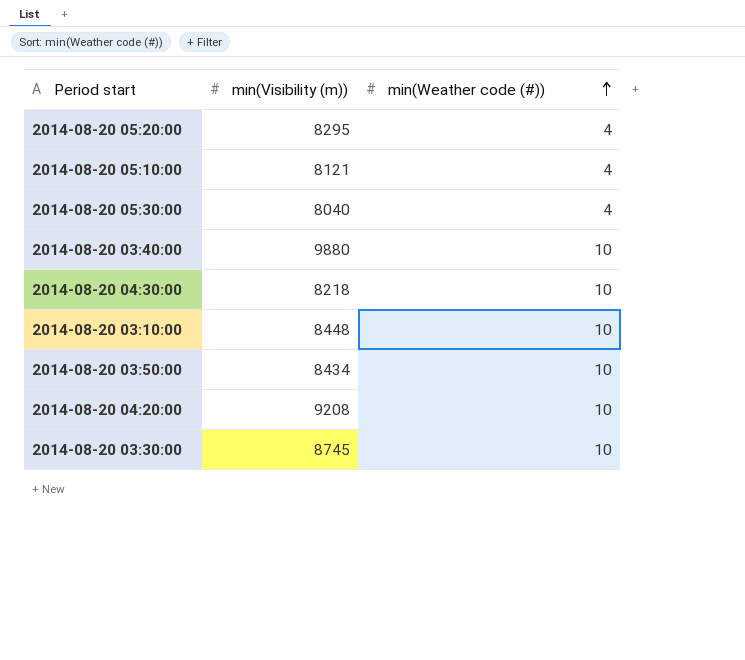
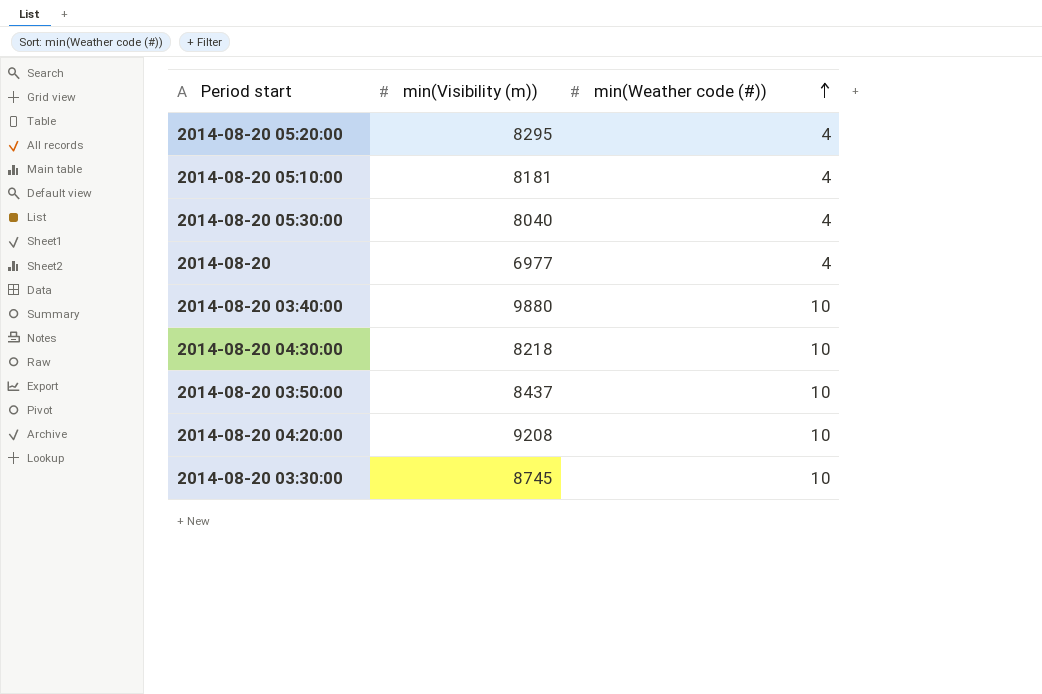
row 2014-08-20 03:10:00: 8448 | 10 -> none
2014-08-20 05:10:00 | min(Visibility (m)): 8121 -> 8181
row 2014-08-20: none -> 6977 | 4
2014-08-20 03:50:00 | min(Visibility (m)): 8434 -> 8437

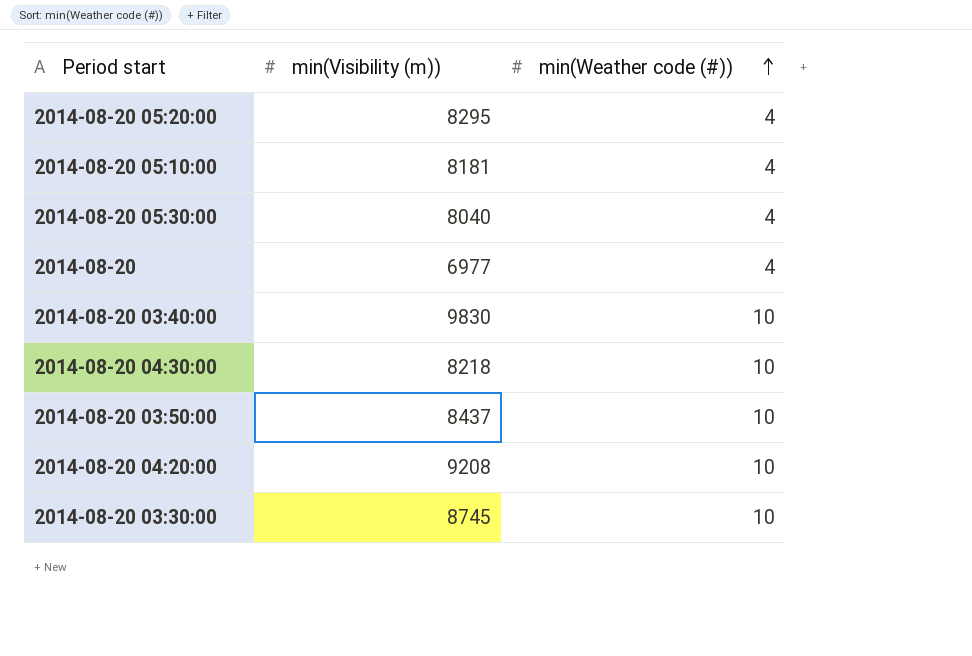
2014-08-20 03:40:00 | min(Visibility (m)): 9880 -> 9830

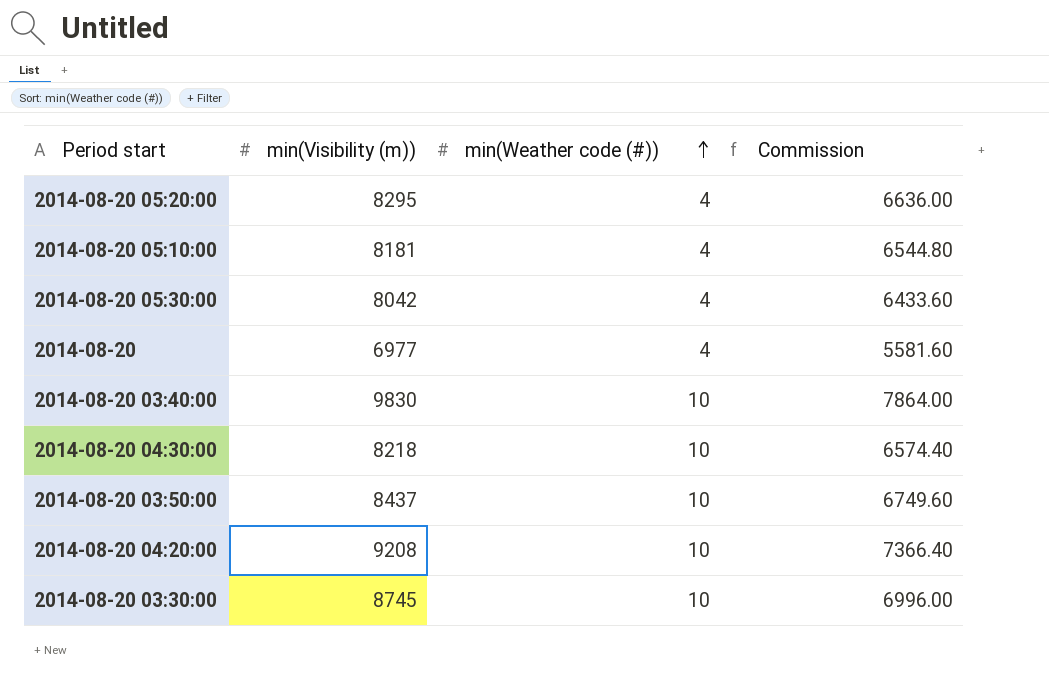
column Commission | formula: none -> [min(Visibility (m))] * 0.8
2014-08-20 05:30:00 | min(Visibility (m)): 8040 -> 8042

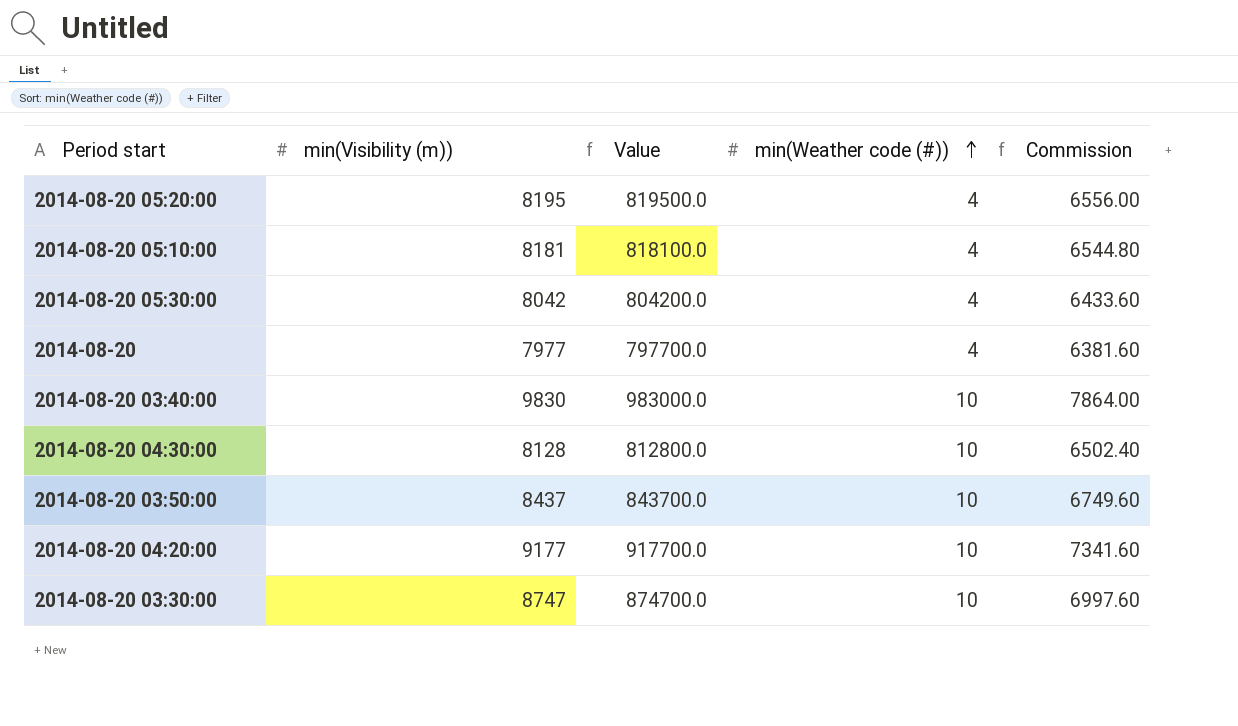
column Value | formula: none -> [min(Visibility (m))] * 100
2014-08-20 05:20:00 | min(Visibility (m)): 8295 -> 8195
2014-08-20 05:20:00 | Commission: 6636.00 -> 6556.00
2014-08-20 | min(Visibility (m)): 6977 -> 7977
2014-08-20 | Commission: 5581.60 -> 6381.60
2014-08-20 04:30:00 | min(Visibility (m)): 8218 -> 8128
2014-08-20 04:30:00 | Commission: 6574.40 -> 6502.40
2014-08-20 04:20:00 | min(Visibility (m)): 9208 -> 9177
2014-08-20 04:20:00 | Commission: 7366.40 -> 7341.60
2014-08-20 03:30:00 | min(Visibility (m)): 8745 -> 8747
2014-08-20 03:30:00 | Commission: 6996.00 -> 6997.60

